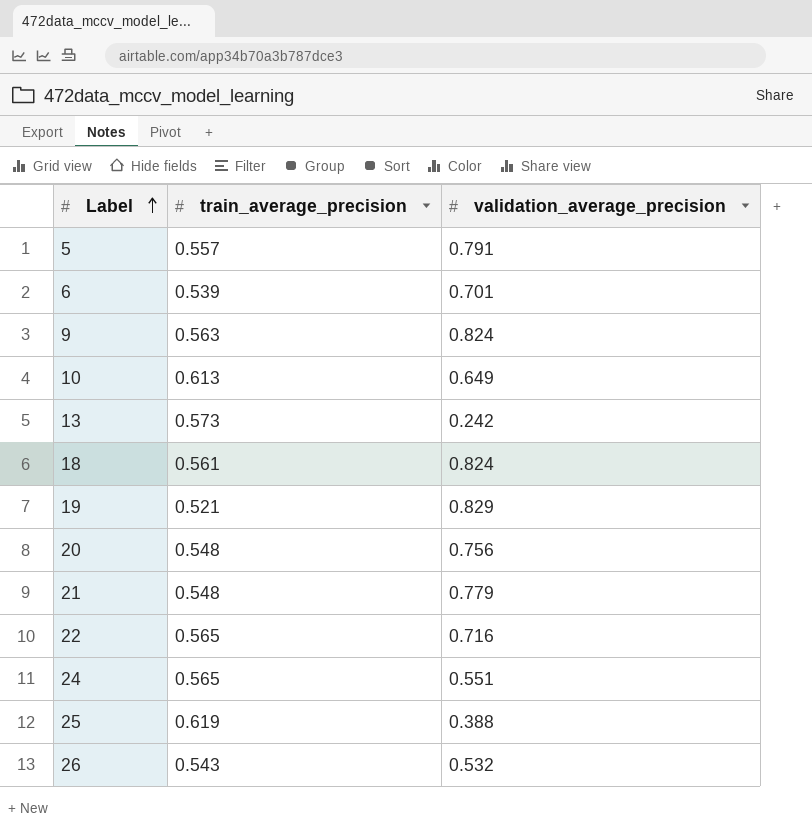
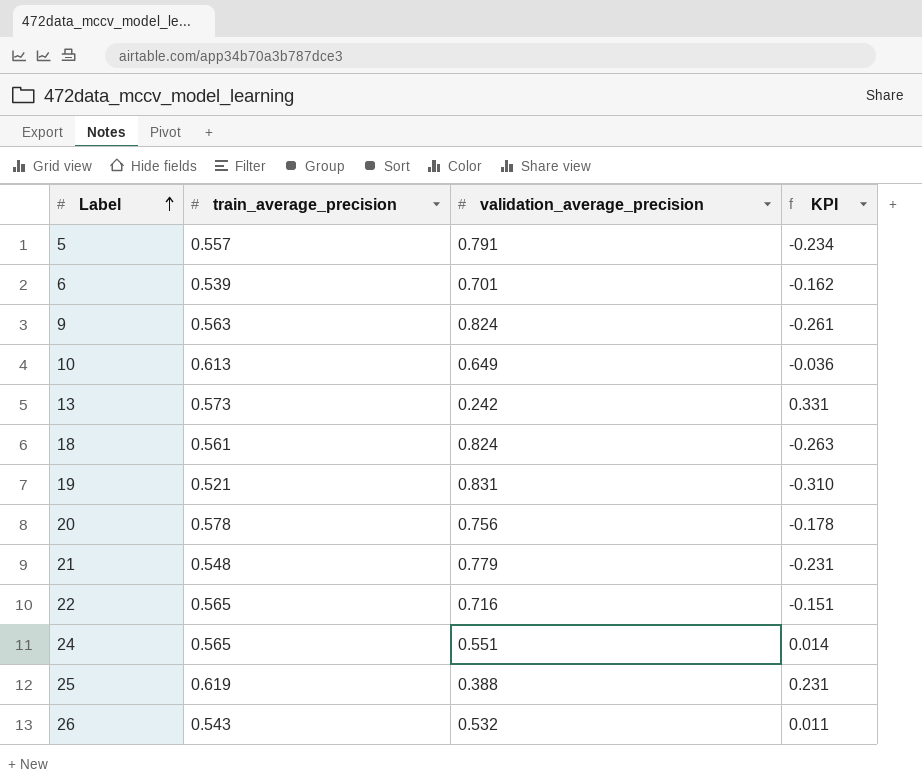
column KPI | formula: none -> [train_average_precision] - [validation_average_precision]
19 | validation_average_precision: 0.829 -> 0.831
20 | train_average_precision: 0.548 -> 0.578

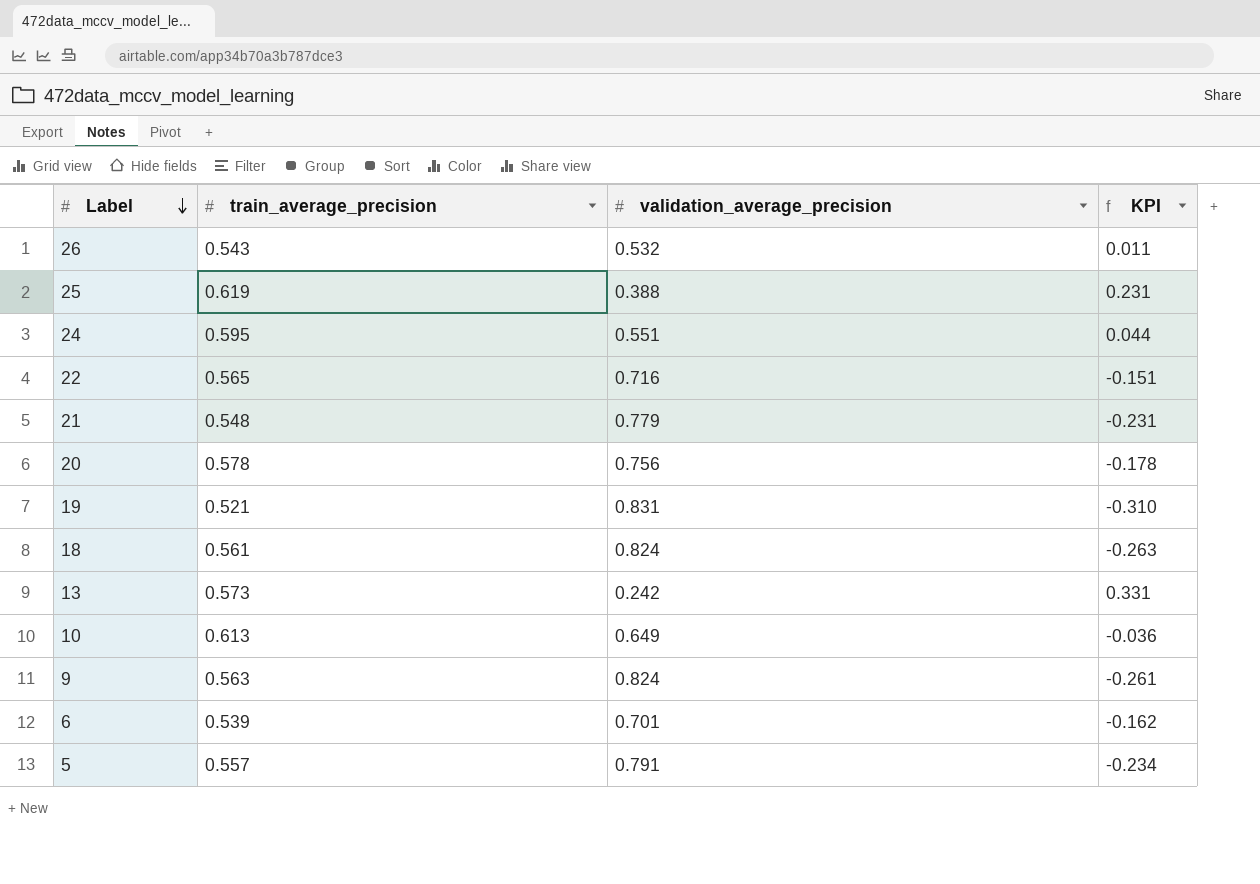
row order: Label ascending -> Label descending
24 | train_average_precision: 0.565 -> 0.595
24 | KPI: 0.014 -> 0.044

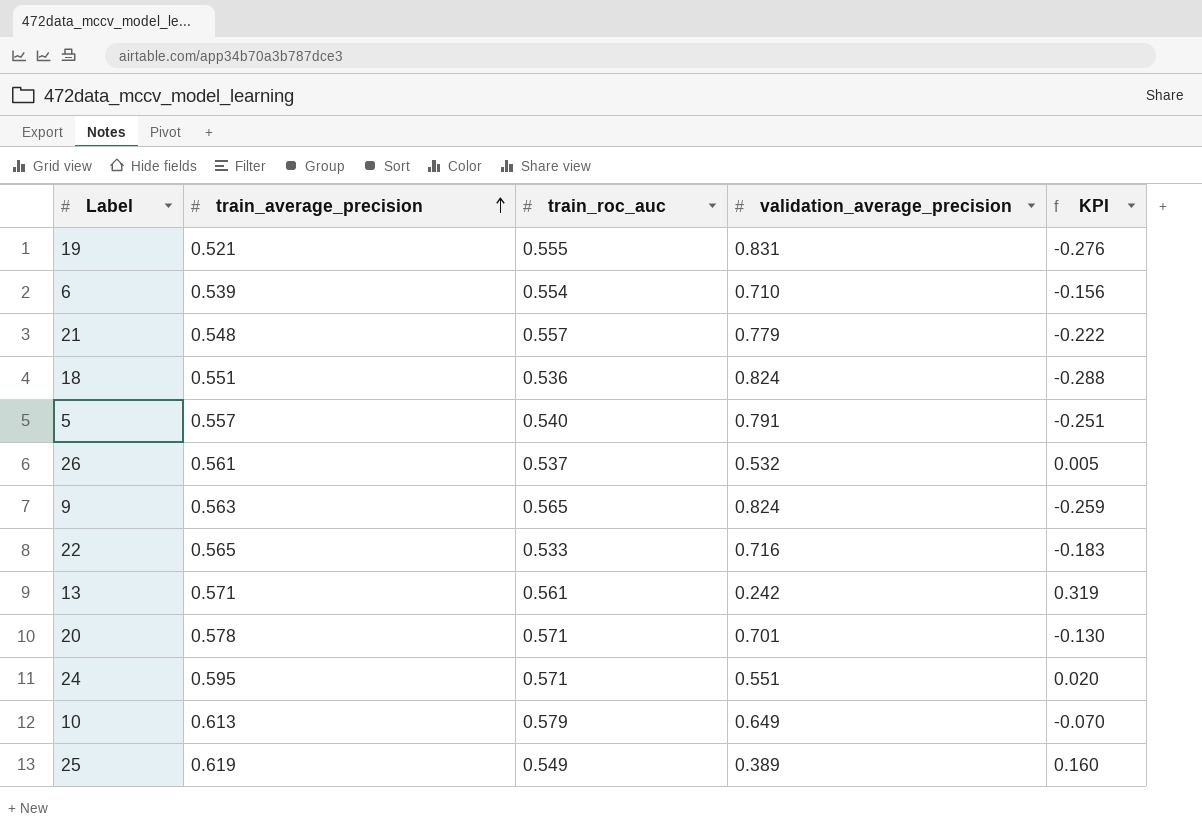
row order: Label descending -> train_average_precision ascending
column train_roc_auc | position: none -> 3
column KPI | formula: [train_average_precision] - [validation_average_precision] -> [train_roc_auc] - [validation_average_precision]
6 | validation_average_precision: 0.701 -> 0.710
18 | train_average_precision: 0.561 -> 0.551
26 | train_average_precision: 0.543 -> 0.561
13 | train_average_precision: 0.573 -> 0.571
20 | validation_average_precision: 0.756 -> 0.701
25 | validation_average_precision: 0.388 -> 0.389

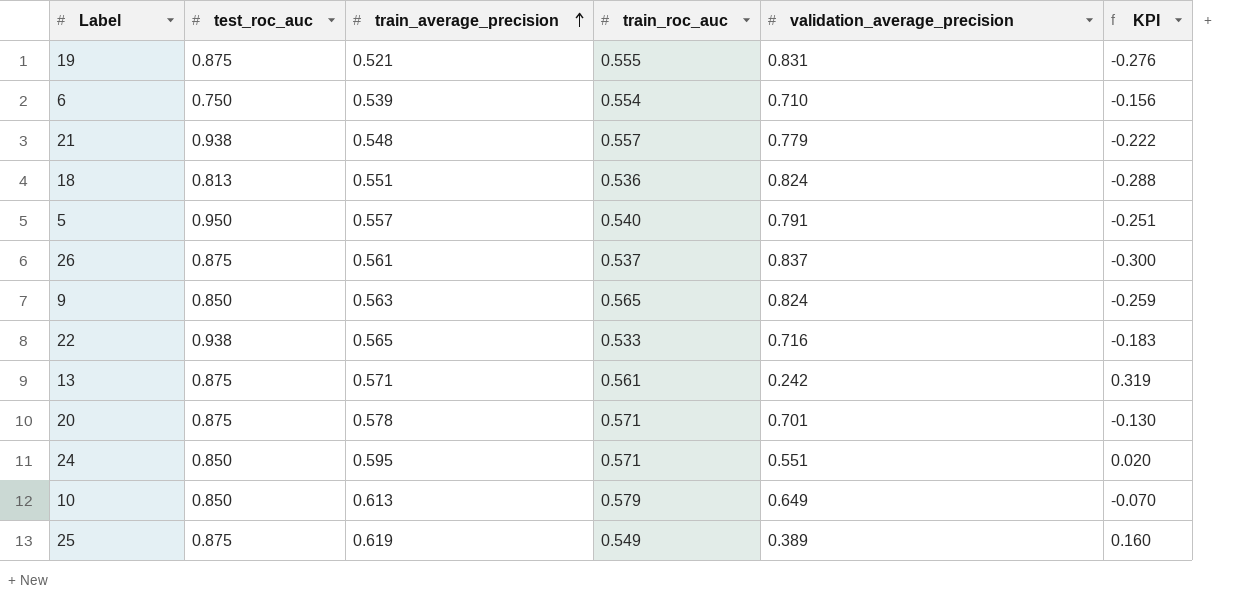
column test_roc_auc | position: none -> 2
26 | validation_average_precision: 0.532 -> 0.837
26 | KPI: 0.005 -> -0.300

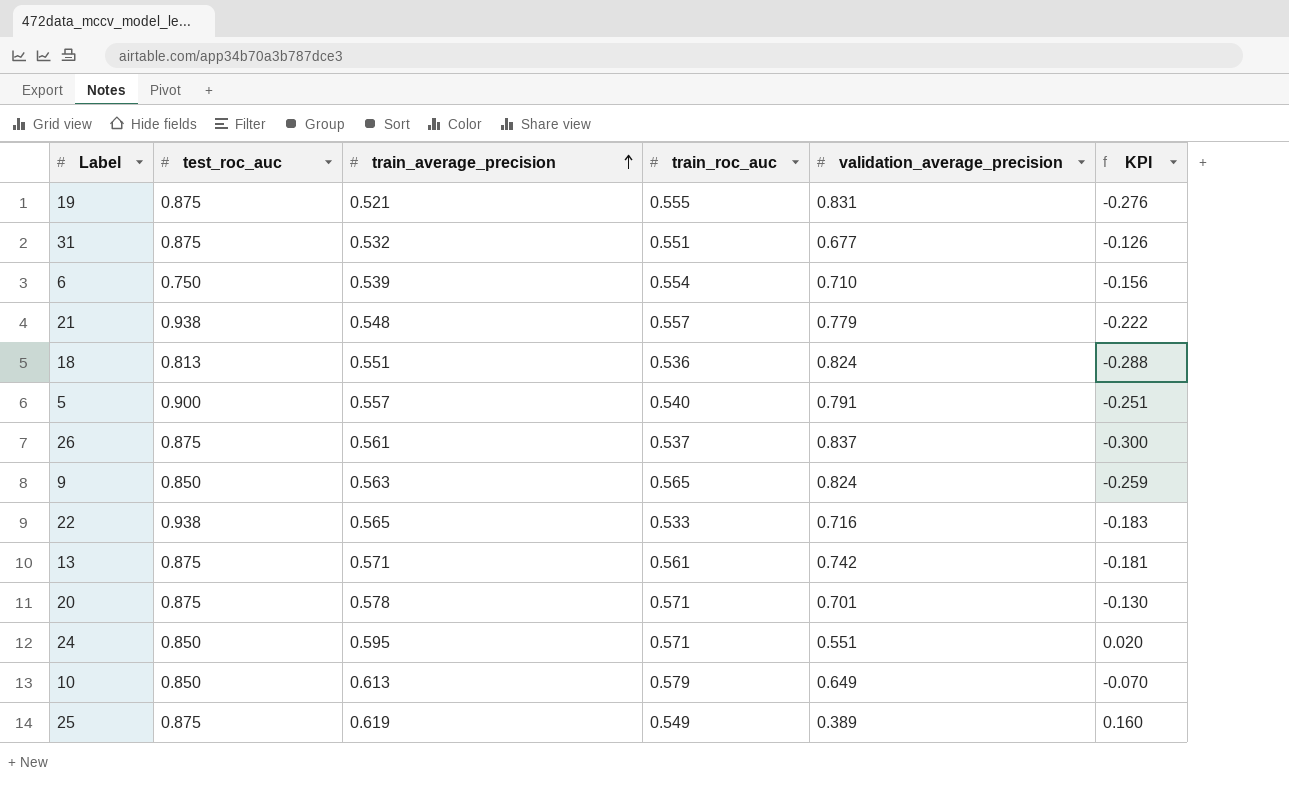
row 31: none -> 0.875 | 0.532 | 0.551 | 0.677 | -0.126
5 | test_roc_auc: 0.950 -> 0.900
13 | validation_average_precision: 0.242 -> 0.742
13 | KPI: 0.319 -> -0.181

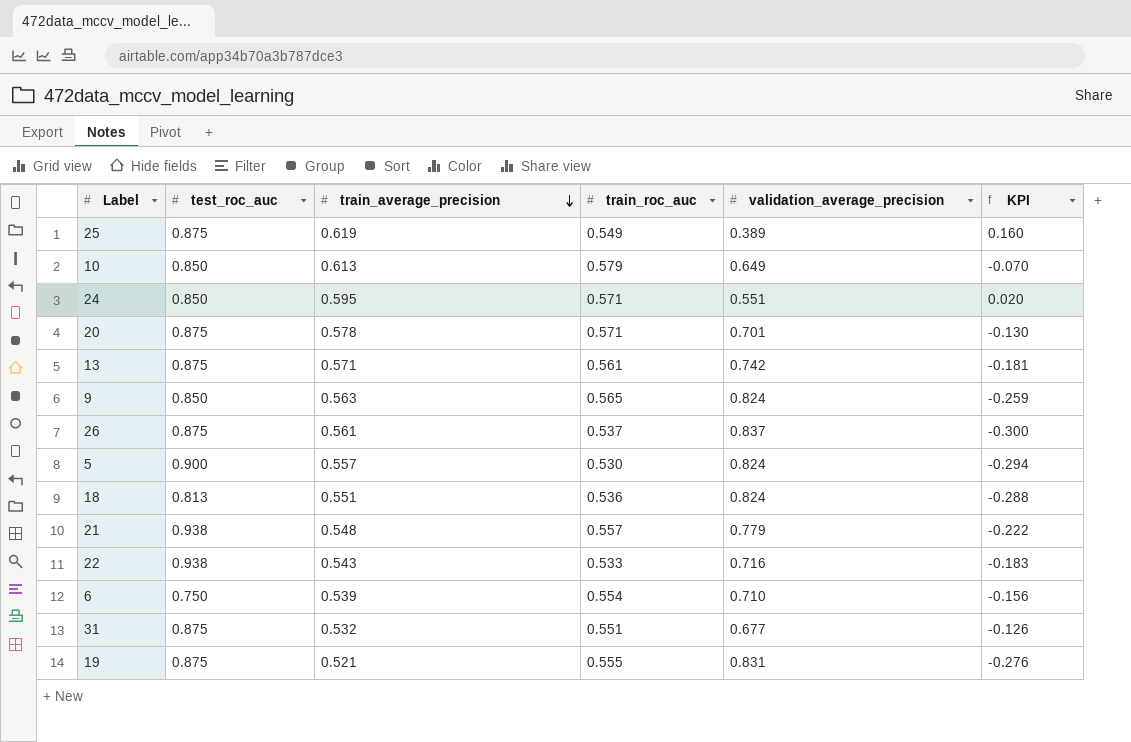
row order: train_average_precision ascending -> train_average_precision descending
5 | train_roc_auc: 0.540 -> 0.530
5 | validation_average_precision: 0.791 -> 0.824
5 | KPI: -0.251 -> -0.294
22 | train_average_precision: 0.565 -> 0.543

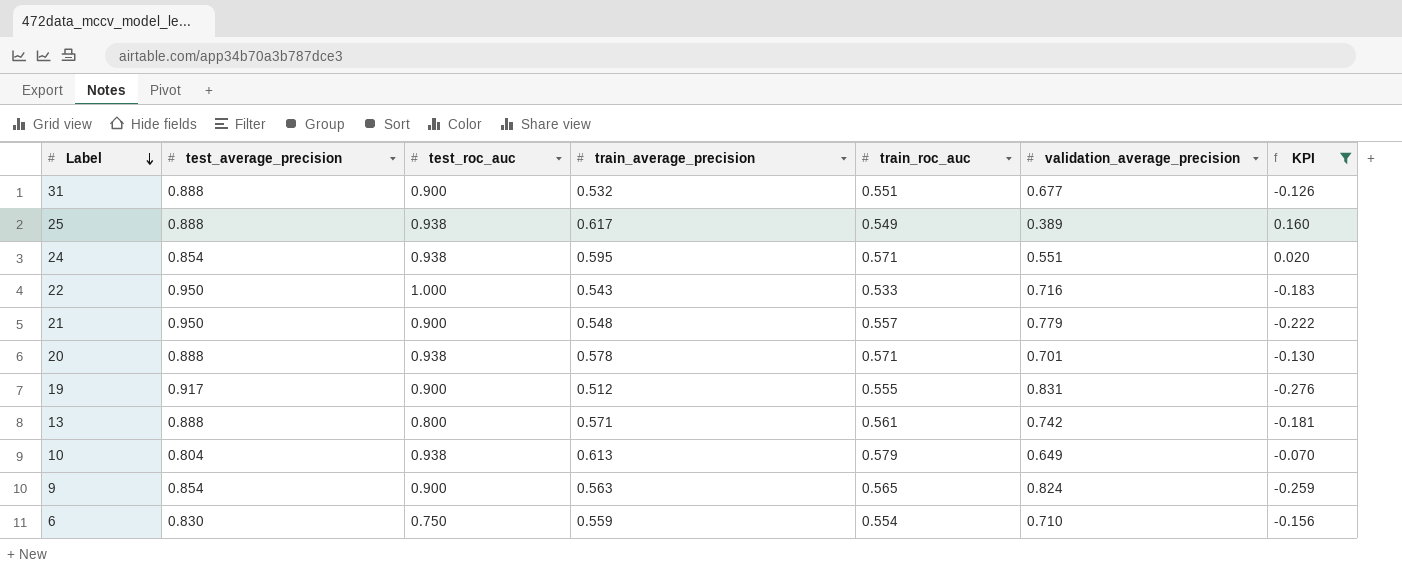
filter: none -> KPI >= -0.276
row order: train_average_precision descending -> Label descending
column test_average_precision | position: none -> 2
31 | test_roc_auc: 0.875 -> 0.900
25 | test_roc_auc: 0.875 -> 0.938
25 | train_average_precision: 0.619 -> 0.617
24 | test_roc_auc: 0.850 -> 0.938
22 | test_roc_auc: 0.938 -> 1.000
21 | test_roc_auc: 0.938 -> 0.900
20 | test_roc_auc: 0.875 -> 0.938
19 | test_roc_auc: 0.875 -> 0.900
19 | train_average_precision: 0.521 -> 0.512
13 | test_roc_auc: 0.875 -> 0.800
10 | test_roc_auc: 0.850 -> 0.938
9 | test_roc_auc: 0.850 -> 0.900
6 | train_average_precision: 0.539 -> 0.559

